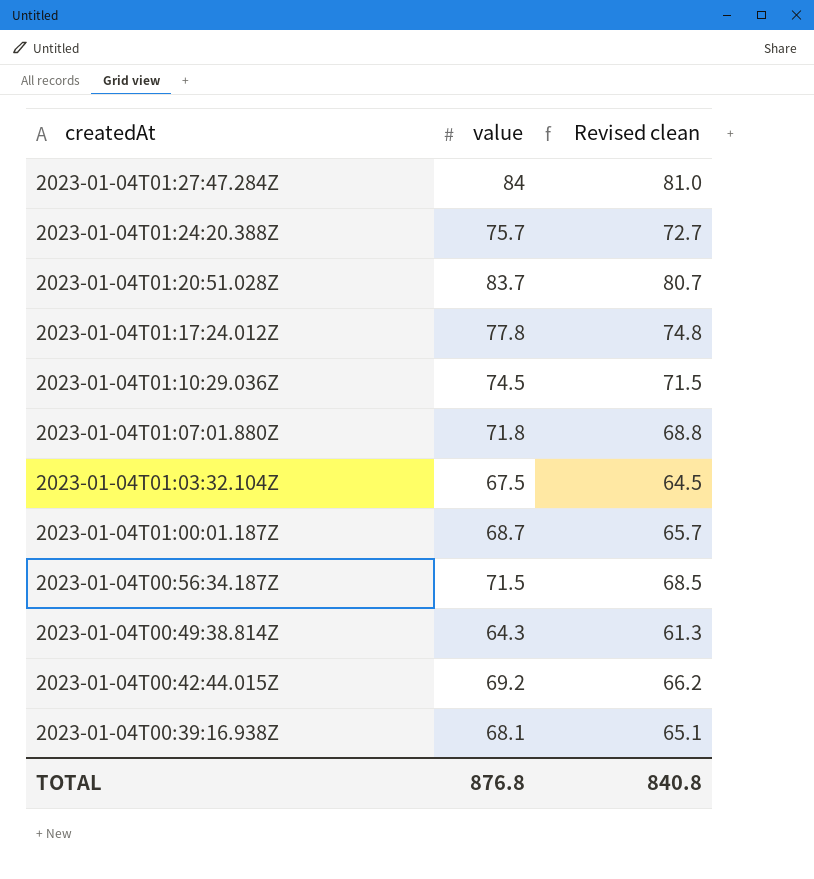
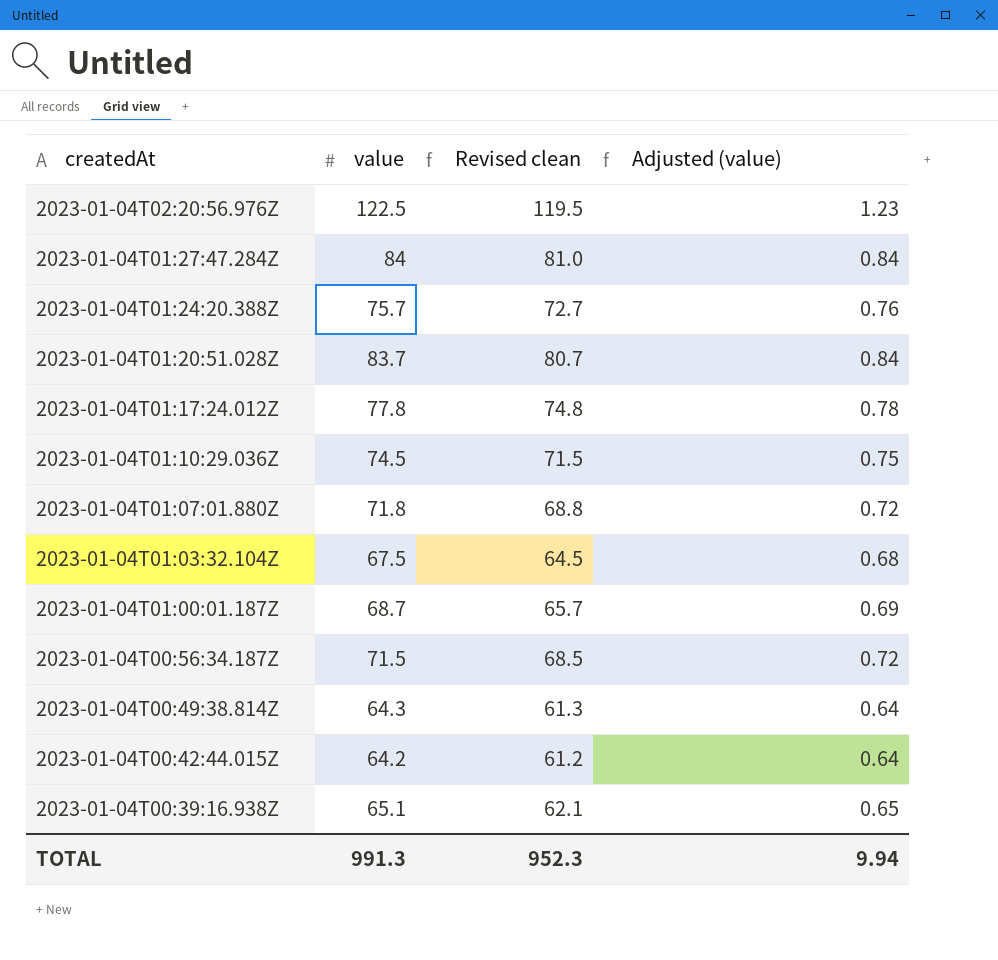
column Adjusted (value) | formula: none -> [value] * 0.01
row 2023-01-04T02:20:56.976Z: none -> 122.5 | 119.5 | 1.23
2023-01-04T00:42:44.015Z | value: 69.2 -> 64.2
2023-01-04T00:42:44.015Z | Revised clean: 66.2 -> 61.2
2023-01-04T00:39:16.938Z | value: 68.1 -> 65.1
2023-01-04T00:39:16.938Z | Revised clean: 65.1 -> 62.1
TOTAL | value: 876.8 -> 991.3
TOTAL | Revised clean: 840.8 -> 952.3

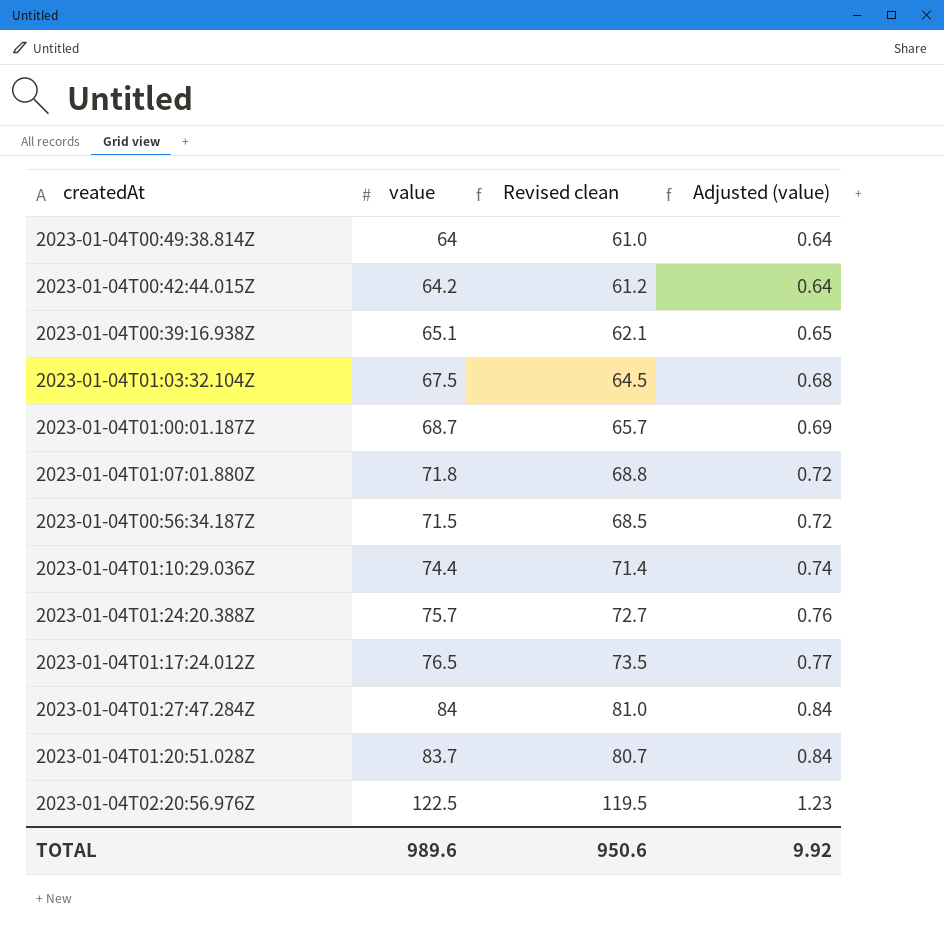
row order: createdAt descending -> Adjusted (value) ascending
2023-01-04T00:49:38.814Z | value: 64.3 -> 64
2023-01-04T00:49:38.814Z | Revised clean: 61.3 -> 61.0
2023-01-04T01:10:29.036Z | value: 74.5 -> 74.4
2023-01-04T01:10:29.036Z | Revised clean: 71.5 -> 71.4
2023-01-04T01:10:29.036Z | Adjusted (value): 0.75 -> 0.74
2023-01-04T01:17:24.012Z | value: 77.8 -> 76.5
2023-01-04T01:17:24.012Z | Revised clean: 74.8 -> 73.5
2023-01-04T01:17:24.012Z | Adjusted (value): 0.78 -> 0.77
TOTAL | value: 991.3 -> 989.6
TOTAL | Revised clean: 952.3 -> 950.6
TOTAL | Adjusted (value): 9.94 -> 9.92

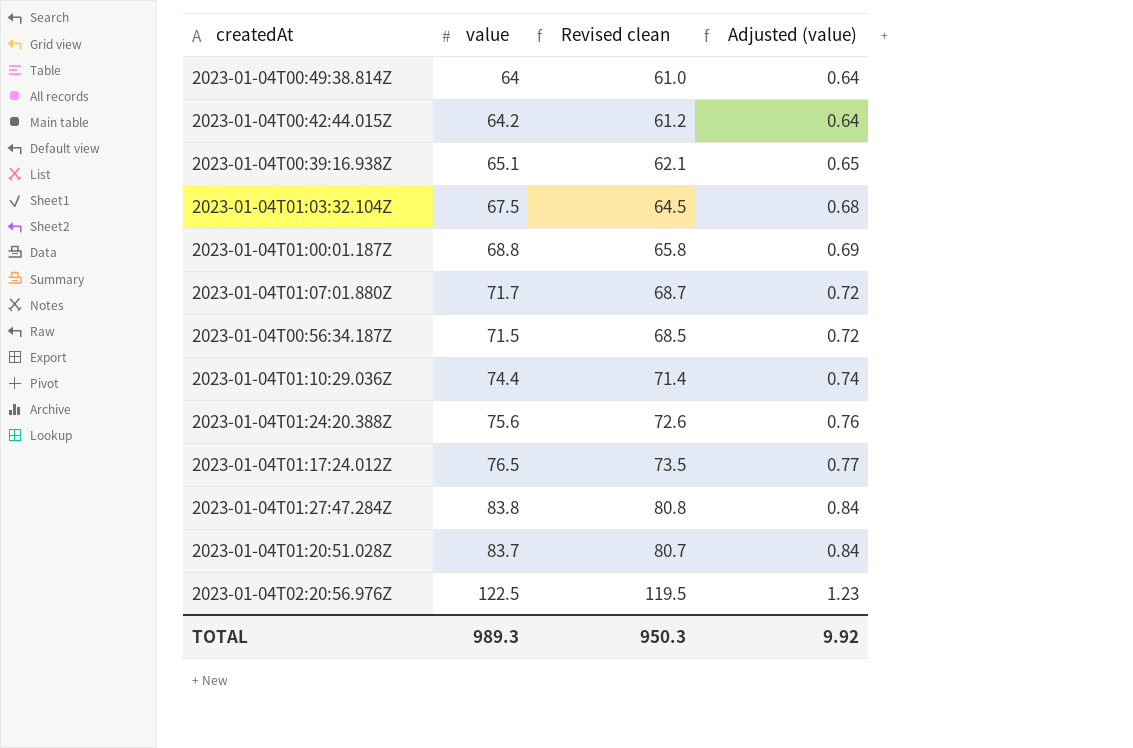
2023-01-04T01:00:01.187Z | value: 68.7 -> 68.8
2023-01-04T01:00:01.187Z | Revised clean: 65.7 -> 65.8
2023-01-04T01:07:01.880Z | value: 71.8 -> 71.7
2023-01-04T01:07:01.880Z | Revised clean: 68.8 -> 68.7
2023-01-04T01:24:20.388Z | value: 75.7 -> 75.6
2023-01-04T01:24:20.388Z | Revised clean: 72.7 -> 72.6
2023-01-04T01:27:47.284Z | value: 84 -> 83.8
2023-01-04T01:27:47.284Z | Revised clean: 81.0 -> 80.8
TOTAL | value: 989.6 -> 989.3
TOTAL | Revised clean: 950.6 -> 950.3

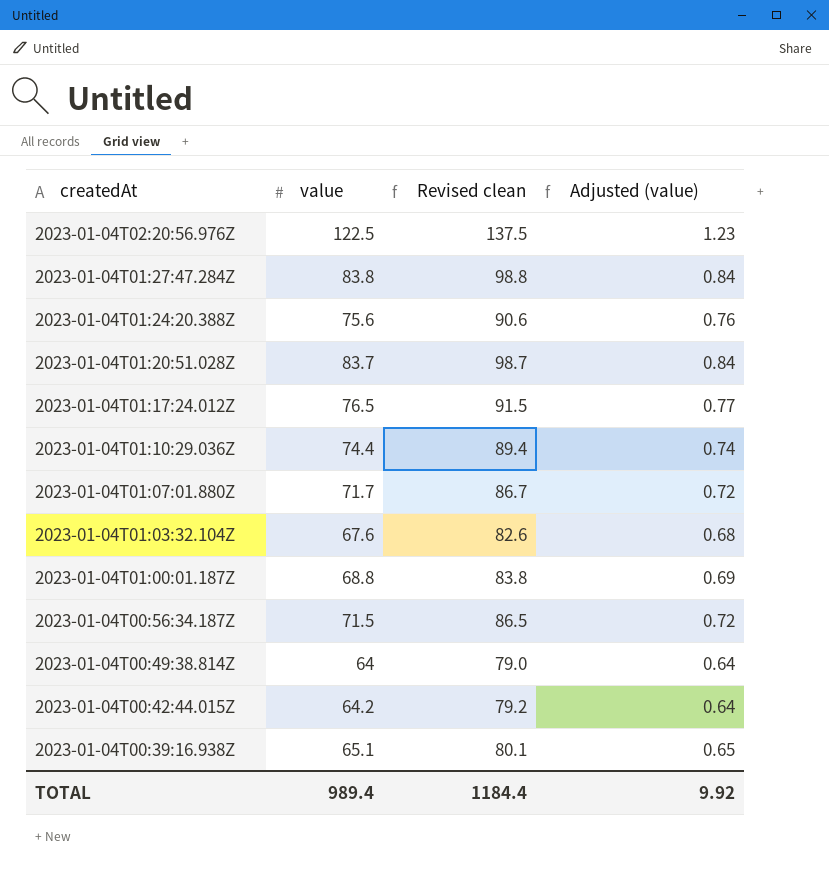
row order: Adjusted (value) ascending -> createdAt descending
column Revised clean | formula: [value] - 3 -> [value] + 15
2023-01-04T01:03:32.104Z | value: 67.5 -> 67.6
TOTAL | value: 989.3 -> 989.4
TOTAL | Revised clean: 950.3 -> 1184.4

